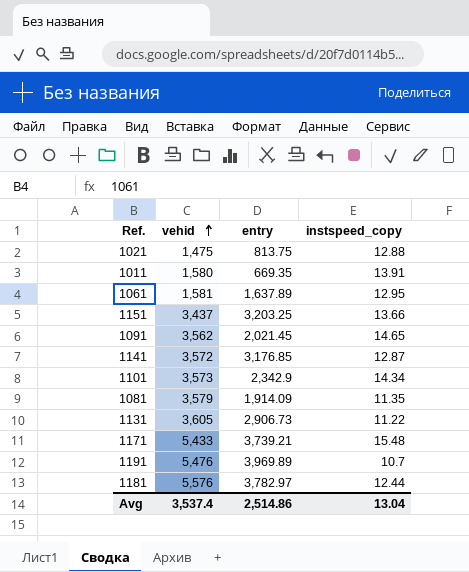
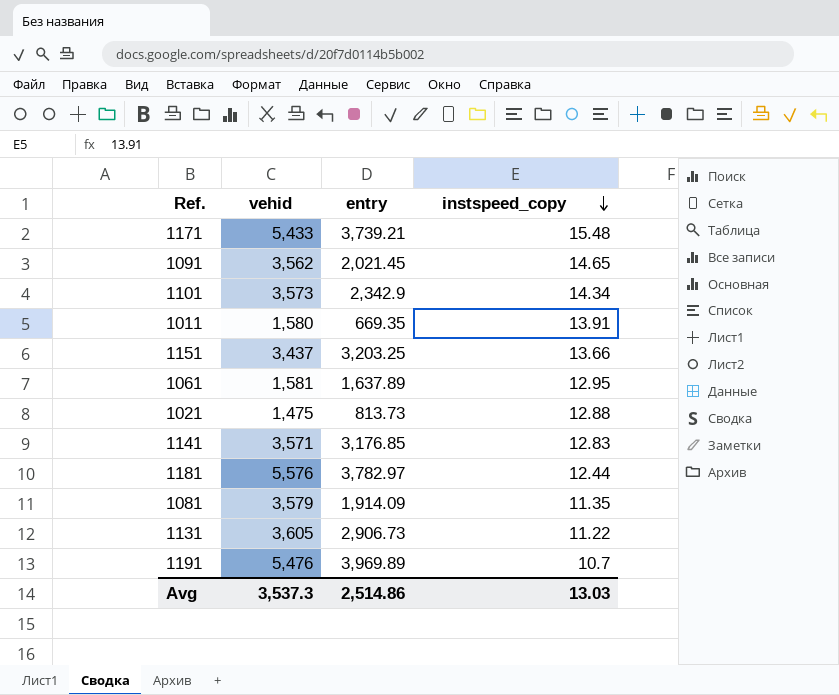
row order: vehid ascending -> instspeed_copy descending
1021 | entry: 813.75 -> 813.73
1141 | vehid: 3,572 -> 3,571
1141 | instspeed_copy: 12.87 -> 12.83
Avg | vehid: 3,537.4 -> 3,537.3
Avg | instspeed_copy: 13.04 -> 13.03

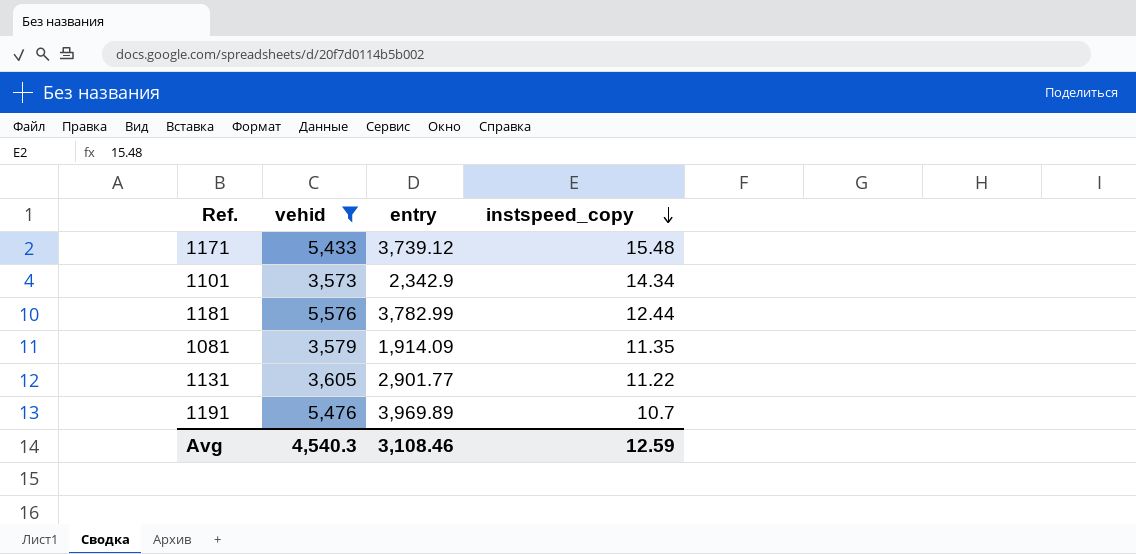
filter: none -> vehid >= 3,573
1171 | entry: 3,739.21 -> 3,739.12
1181 | entry: 3,782.97 -> 3,782.99
1131 | entry: 2,906.73 -> 2,901.77
Avg | vehid: 3,537.3 -> 4,540.3
Avg | entry: 2,514.86 -> 3,108.46
Avg | instspeed_copy: 13.03 -> 12.59

